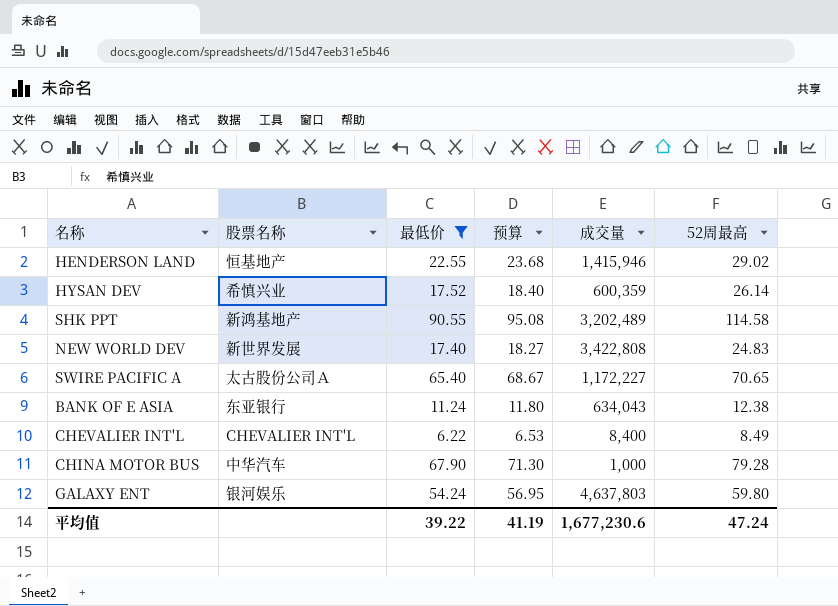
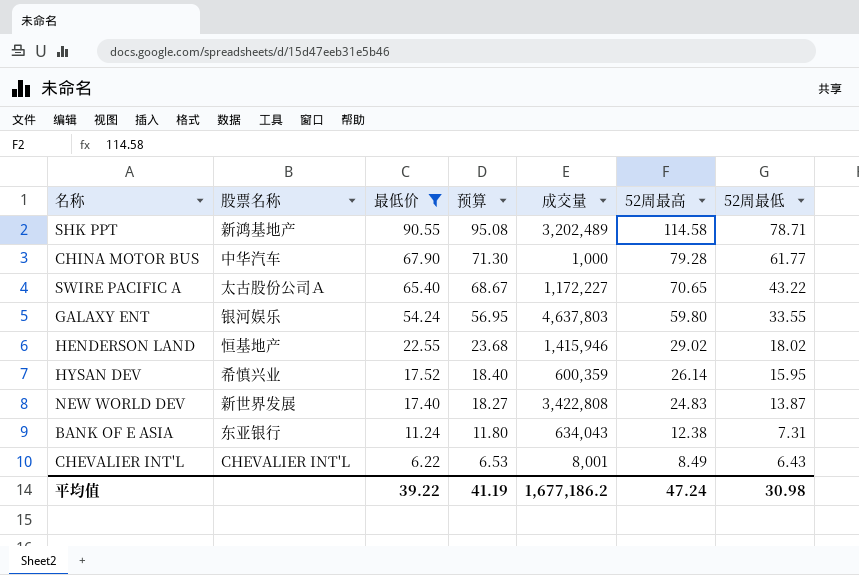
row order: none -> 最低价 descending
column 52周最低 | position: none -> 7
CHEVALIER INT'L | 成交量: 8,400 -> 8,001
平均值 | 成交量: 1,677,230.6 -> 1,677,186.2

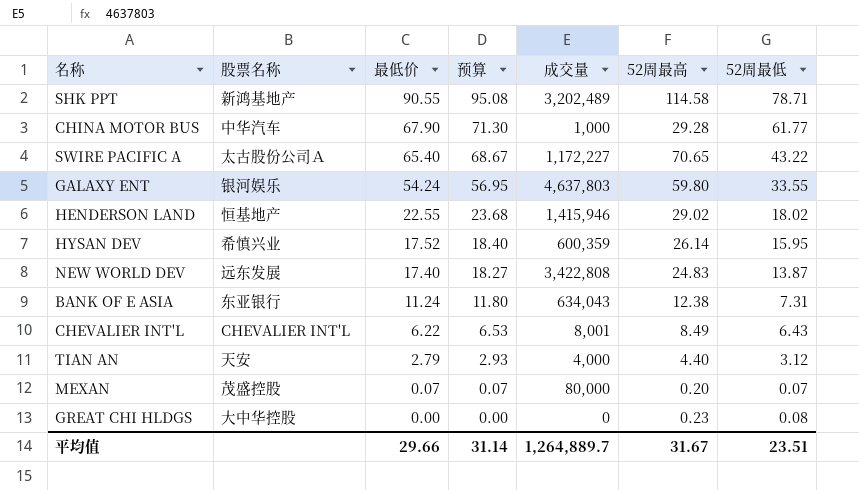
filter: 最低价 >= 6.22 -> none
CHINA MOTOR BUS | 52周最高: 79.28 -> 29.28
NEW WORLD DEV | 股票名称: 新世界发展 -> 远东发展
平均值 | 最低价: 39.22 -> 29.66
平均值 | 预算: 41.19 -> 31.14
平均值 | 成交量: 1,677,186.2 -> 1,264,889.7
平均值 | 52周最高: 47.24 -> 31.67
平均值 | 52周最低: 30.98 -> 23.51

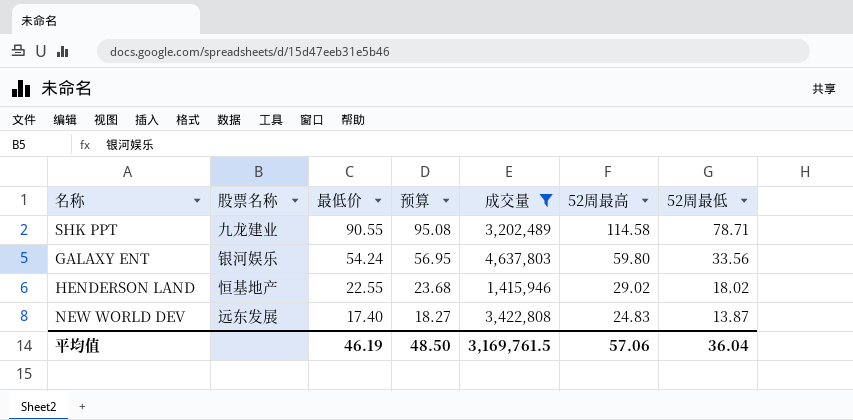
filter: none -> 成交量 >= 1,415,946
SHK PPT | 股票名称: 新鸿基地产 -> 九龙建业
GALAXY ENT | 52周最低: 33.55 -> 33.56
平均值 | 最低价: 29.66 -> 46.19
平均值 | 预算: 31.14 -> 48.50
平均值 | 成交量: 1,264,889.7 -> 3,169,761.5
平均值 | 52周最高: 31.67 -> 57.06
平均值 | 52周最低: 23.51 -> 36.04

